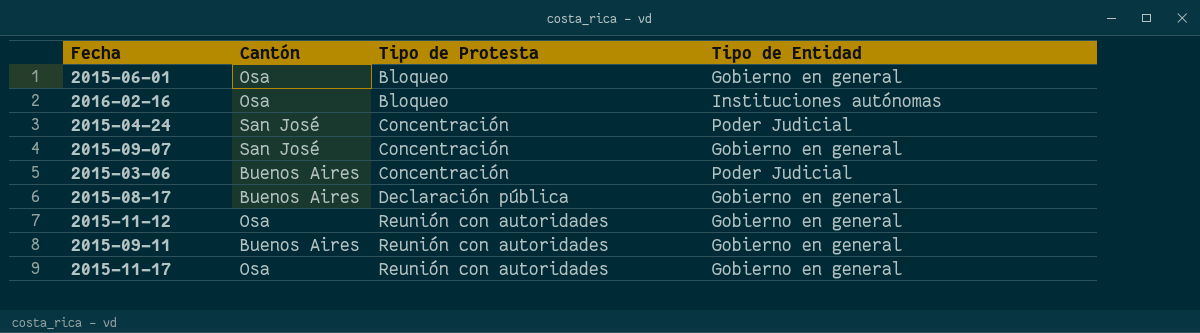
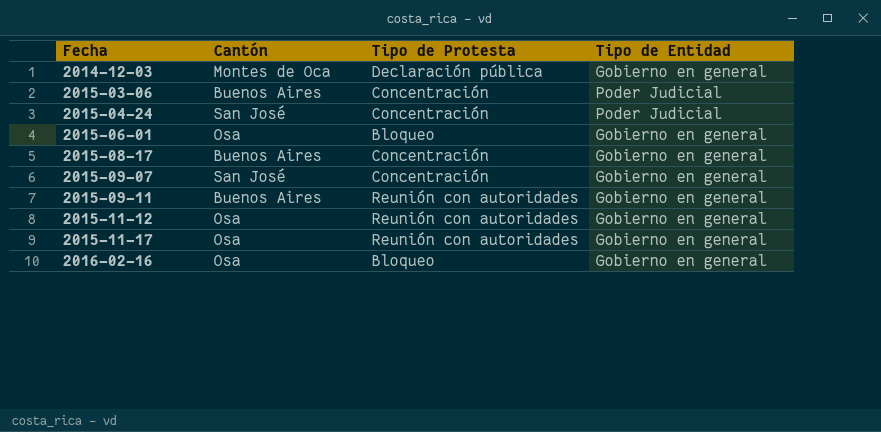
row order: Tipo de Protesta ascending -> Fecha ascending
row 2014-12-03: none -> Montes de Oca | Declaración pública | Gobierno en general
2015-08-17 | Tipo de Protesta: Declaración pública -> Concentración
2016-02-16 | Tipo de Entidad: Instituciones autónomas -> Gobierno en general

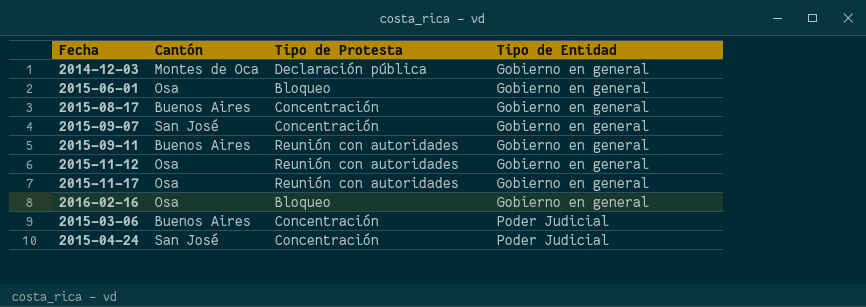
row order: Fecha ascending -> Tipo de Entidad ascending

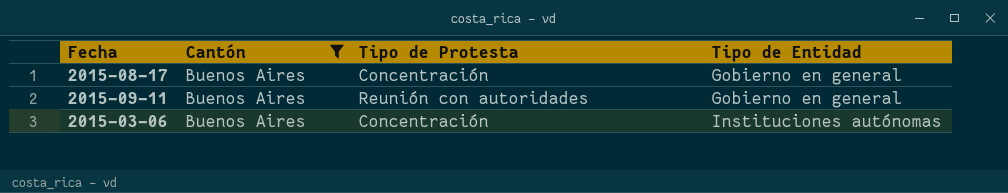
filter: none -> Cantón = Buenos Aires
2015-03-06 | Tipo de Entidad: Poder Judicial -> Instituciones autónomas

